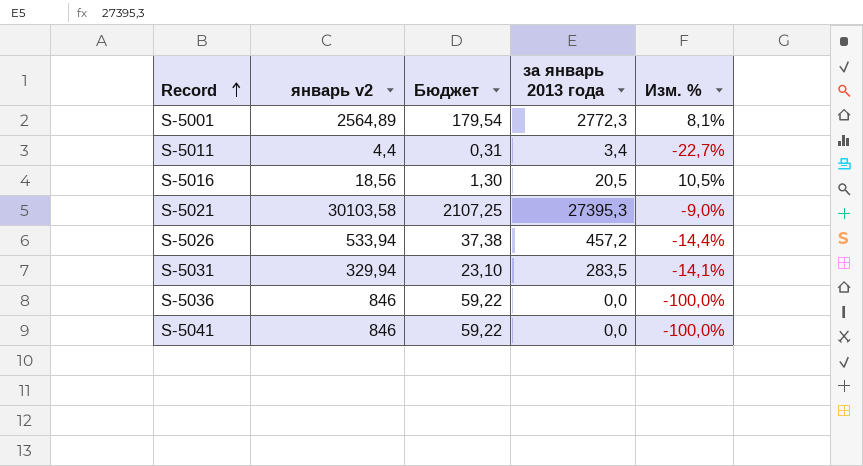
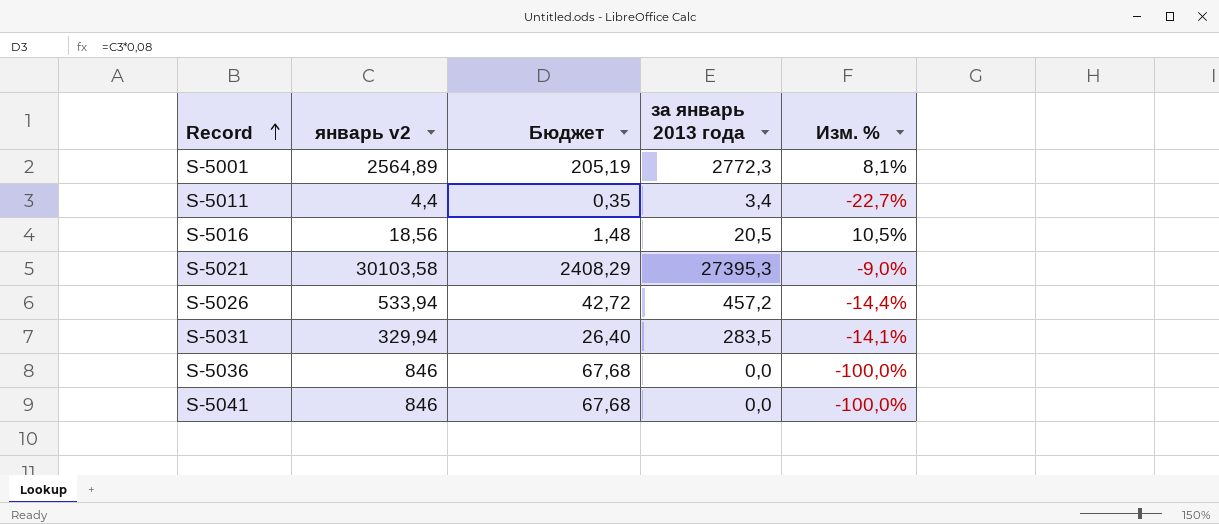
column Бюджет | formula: [январь v2] * 0,07 -> [январь v2] * 0,08

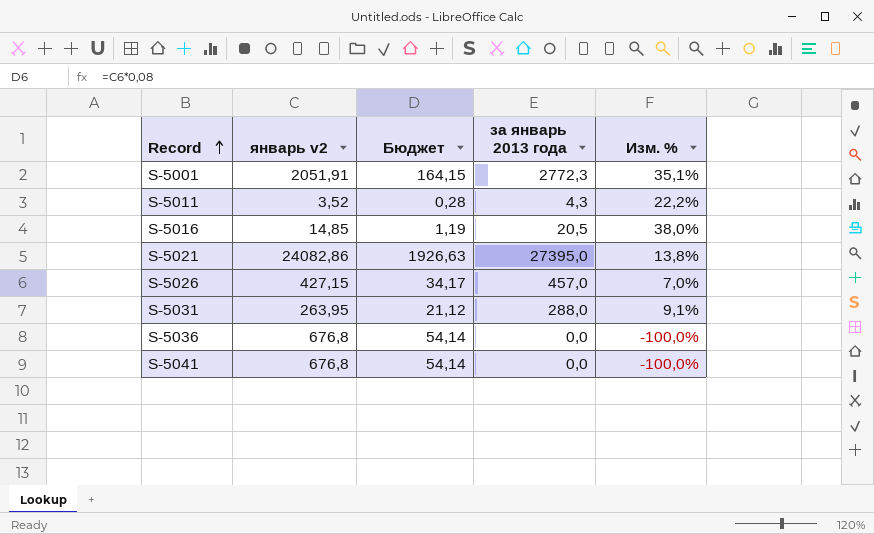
S-5001 | январь v2: 2564,89 -> 2051,91
S-5001 | Бюджет: 205,19 -> 164,15
S-5001 | Изм. %: 8,1% -> 35,1%
S-5011 | январь v2: 4,4 -> 3,52
S-5011 | Бюджет: 0,35 -> 0,28
S-5011 | за январь 2013 года: 3,4 -> 4,3
S-5011 | Изм. %: -22,7% -> 22,2%
S-5016 | январь v2: 18,56 -> 14,85
S-5016 | Бюджет: 1,48 -> 1,19
S-5016 | Изм. %: 10,5% -> 38,0%
S-5021 | январь v2: 30103,58 -> 24082,86
S-5021 | Бюджет: 2408,29 -> 1926,63
S-5021 | за январь 2013 года: 27395,3 -> 27395,0
S-5021 | Изм. %: -9,0% -> 13,8%
S-5026 | январь v2: 533,94 -> 427,15
S-5026 | Бюджет: 42,72 -> 34,17
S-5026 | за январь 2013 года: 457,2 -> 457,0
S-5026 | Изм. %: -14,4% -> 7,0%
S-5031 | январь v2: 329,94 -> 263,95
S-5031 | Бюджет: 26,40 -> 21,12
S-5031 | за январь 2013 года: 283,5 -> 288,0
S-5031 | Изм. %: -14,1% -> 9,1%
S-5036 | январь v2: 846 -> 676,8
S-5036 | Бюджет: 67,68 -> 54,14
S-5041 | январь v2: 846 -> 676,8
S-5041 | Бюджет: 67,68 -> 54,14

